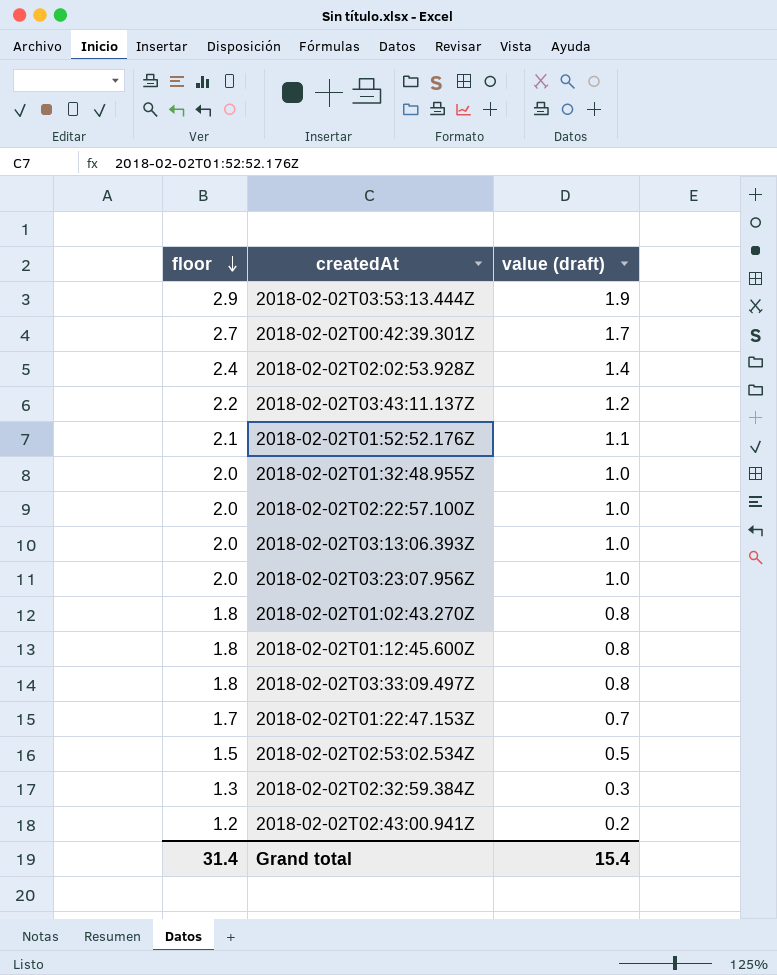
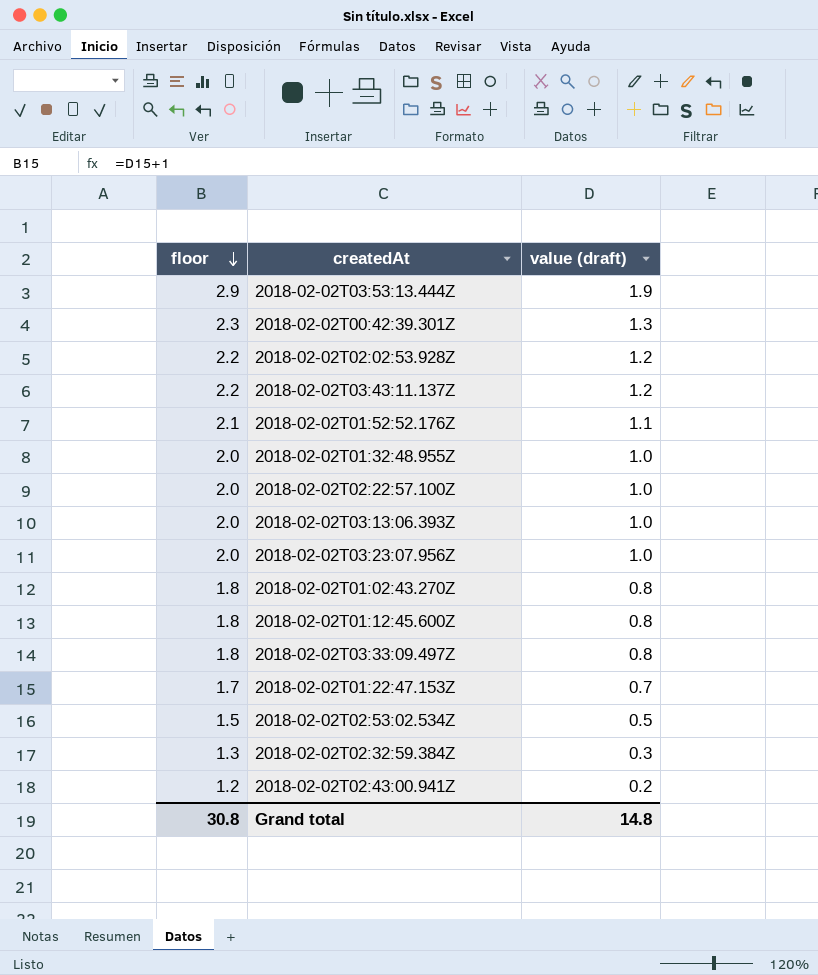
2018-02-02T00:42:39.301Z | floor: 2.7 -> 2.3
2018-02-02T00:42:39.301Z | value (draft): 1.7 -> 1.3
2018-02-02T02:02:53.928Z | floor: 2.4 -> 2.2
2018-02-02T02:02:53.928Z | value (draft): 1.4 -> 1.2
Grand total | floor: 31.4 -> 30.8
Grand total | value (draft): 15.4 -> 14.8

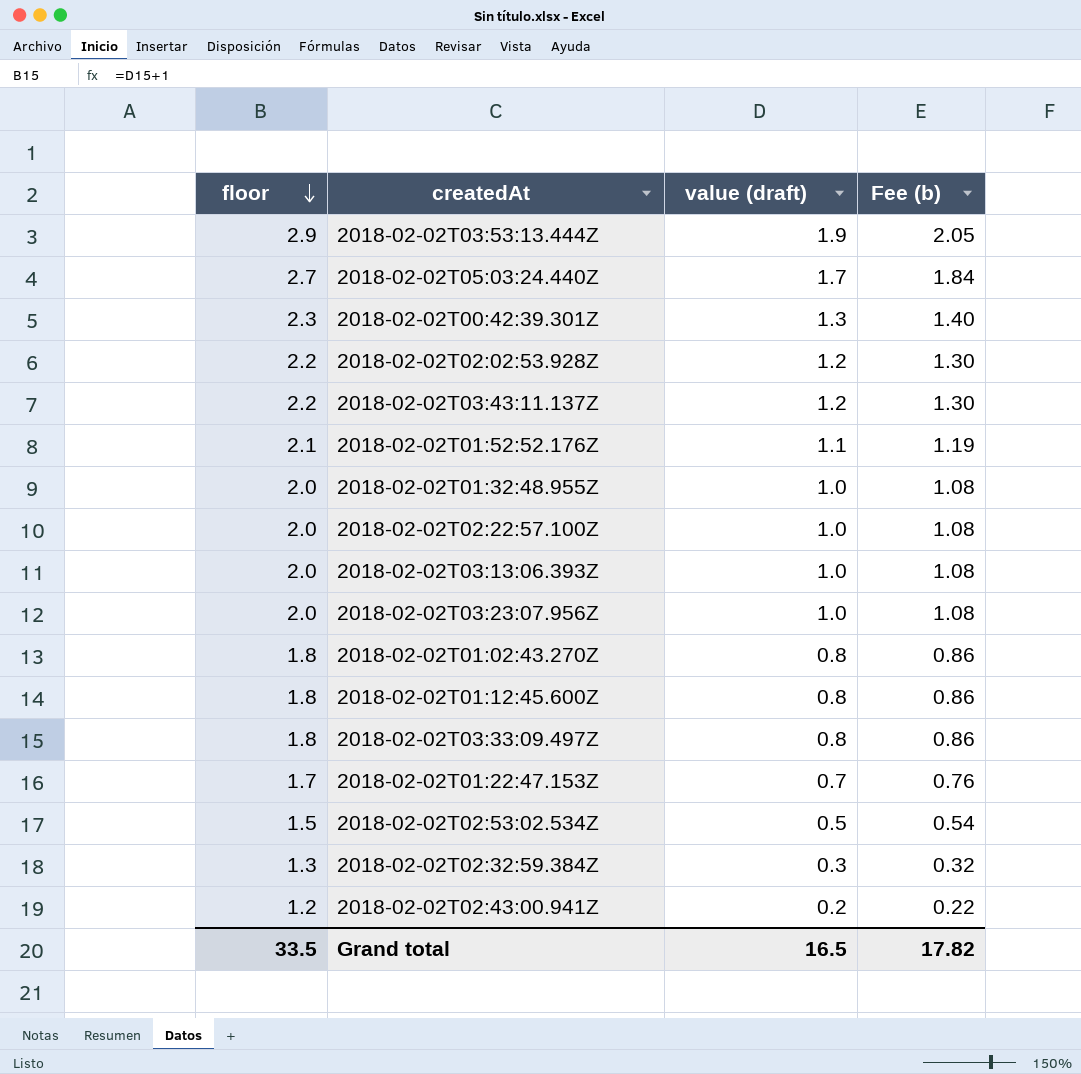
column Fee (b) | formula: none -> [value (draft)] * 1.08
row 2018-02-02T05:03:24.440Z: none -> 2.7 | 1.7 | 1.84
Grand total | floor: 30.8 -> 33.5
Grand total | value (draft): 14.8 -> 16.5

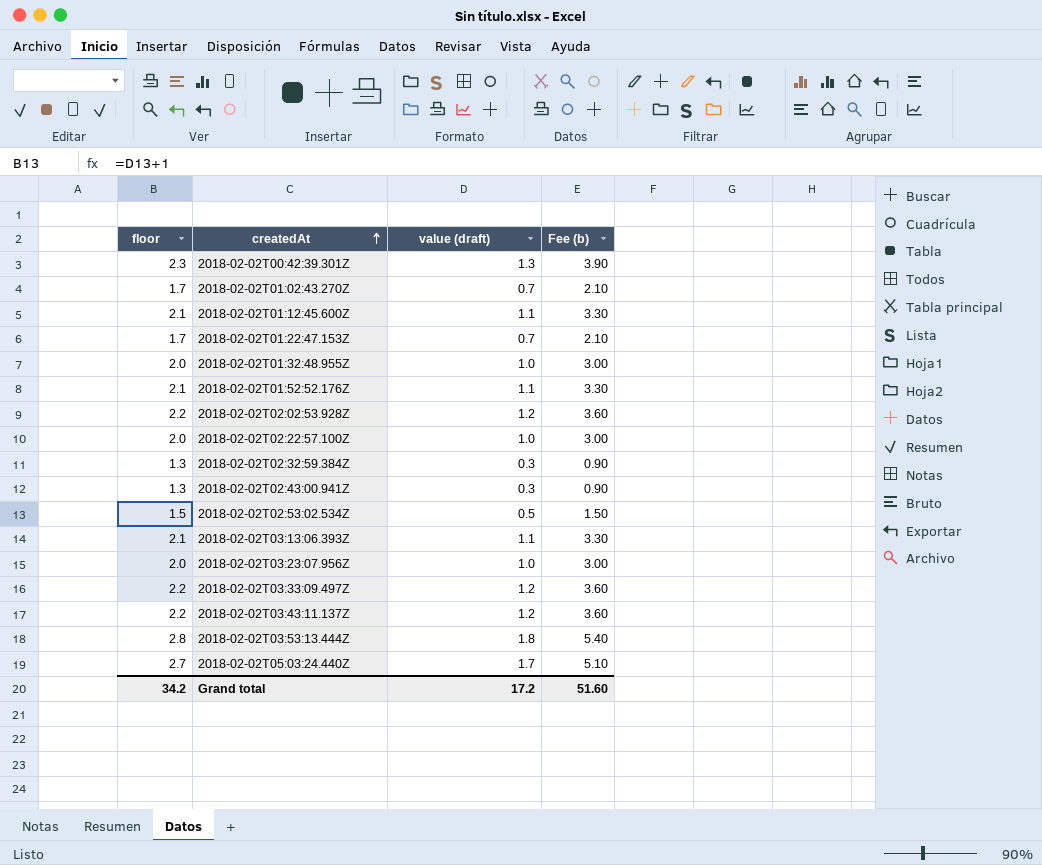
row order: floor descending -> createdAt ascending
column Fee (b) | formula: [value (draft)] * 1.08 -> [value (draft)] * 3
2018-02-02T01:02:43.270Z | floor: 1.8 -> 1.7
2018-02-02T01:02:43.270Z | value (draft): 0.8 -> 0.7
2018-02-02T01:12:45.600Z | floor: 1.8 -> 2.1
2018-02-02T01:12:45.600Z | value (draft): 0.8 -> 1.1
2018-02-02T02:43:00.941Z | floor: 1.2 -> 1.3
2018-02-02T02:43:00.941Z | value (draft): 0.2 -> 0.3
2018-02-02T03:13:06.393Z | floor: 2.0 -> 2.1
2018-02-02T03:13:06.393Z | value (draft): 1.0 -> 1.1
2018-02-02T03:33:09.497Z | floor: 1.8 -> 2.2
2018-02-02T03:33:09.497Z | value (draft): 0.8 -> 1.2
2018-02-02T03:53:13.444Z | floor: 2.9 -> 2.8
2018-02-02T03:53:13.444Z | value (draft): 1.9 -> 1.8
Grand total | floor: 33.5 -> 34.2
Grand total | value (draft): 16.5 -> 17.2
Grand total | Fee (b): 17.82 -> 51.60

